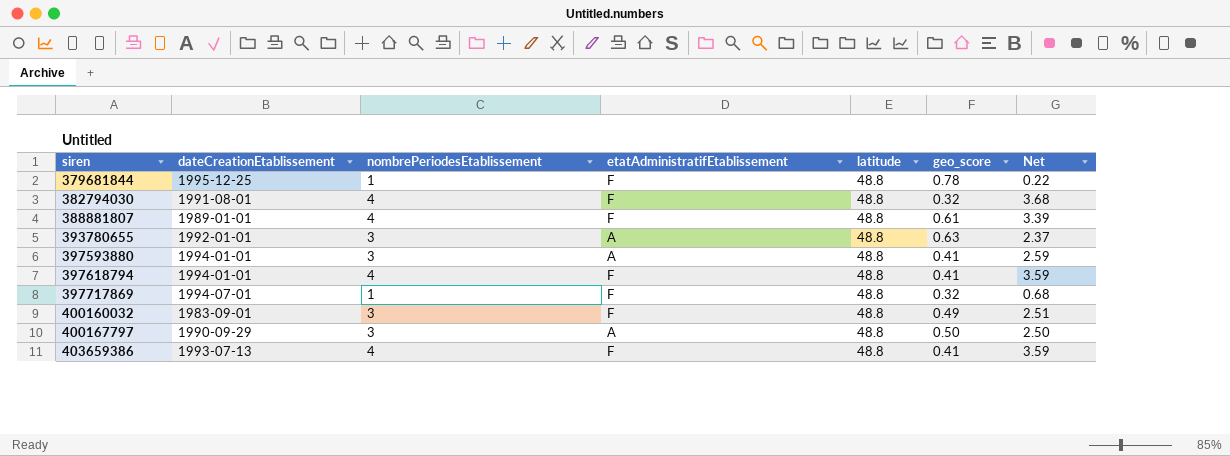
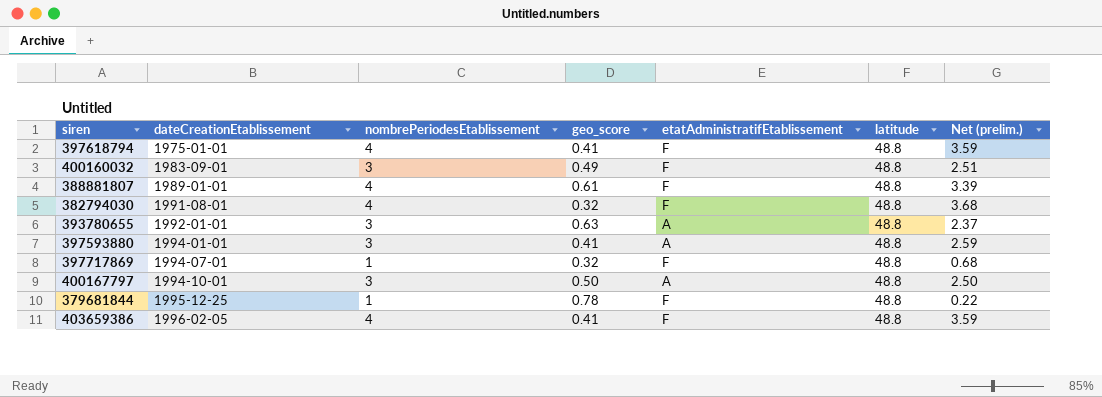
row order: siren ascending -> dateCreationEtablissement ascending
column geo_score | position: 6 -> 4
column name: Net -> Net (prelim.)
397618794 | dateCreationEtablissement: 1994-01-01 -> 1975-01-01
400167797 | dateCreationEtablissement: 1990-09-29 -> 1994-10-01
403659386 | dateCreationEtablissement: 1993-07-13 -> 1996-02-05

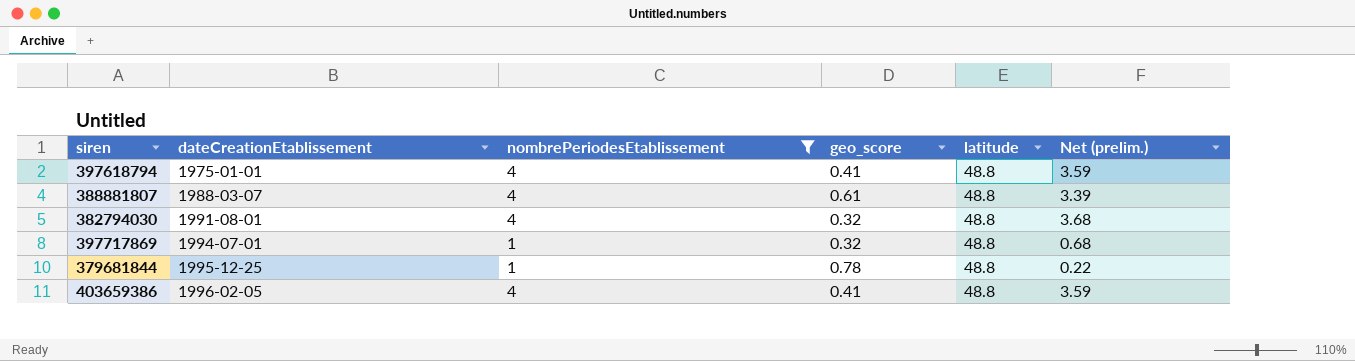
filter: none -> nombrePeriodesEtablissement != 3
column etatAdministratifEtablissement | position: 5 -> none
388881807 | dateCreationEtablissement: 1989-01-01 -> 1988-03-07

